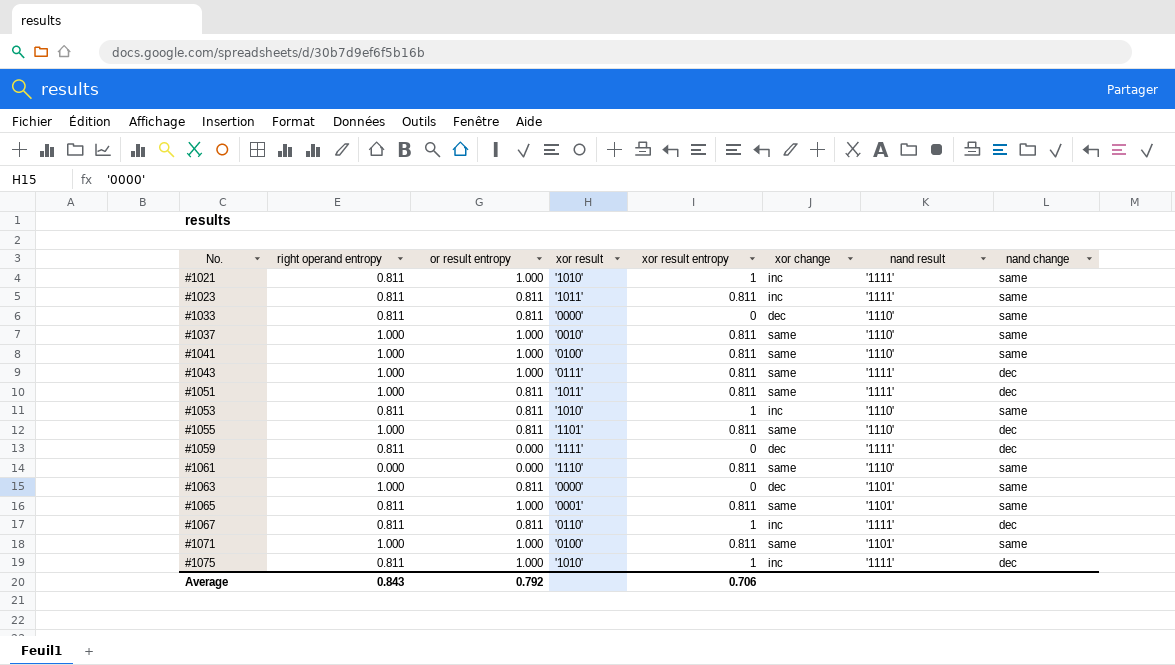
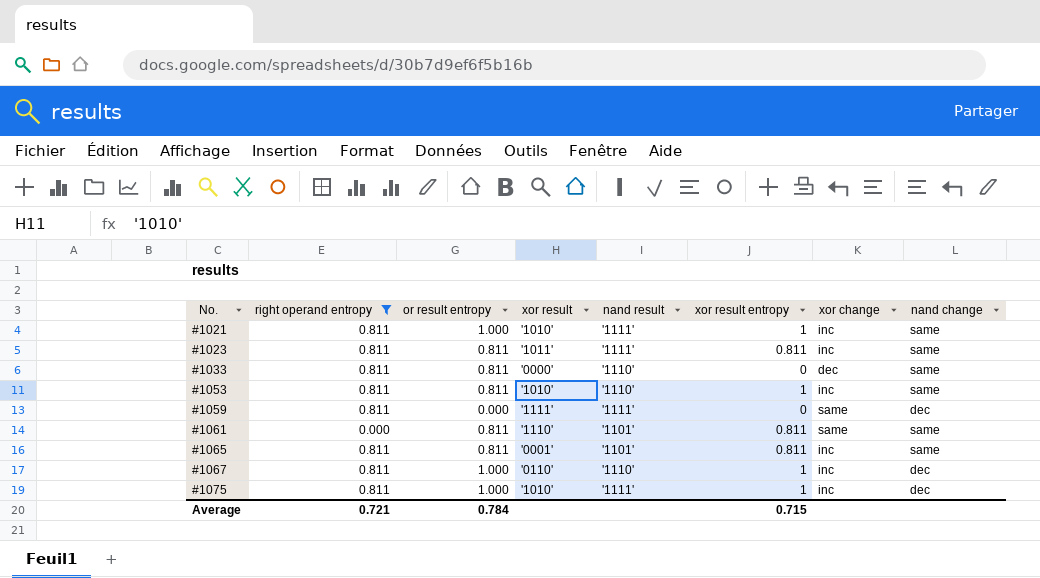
filter: none -> right operand entropy != 1.000
column nand result | position: 7 -> 5
#1059 | xor change: dec -> same
#1061 | or result entropy: 0.000 -> 0.811
#1061 | nand result: '1110' -> '1101'
#1065 | or result entropy: 1.000 -> 0.811
#1065 | xor change: same -> inc
#1067 | or result entropy: 0.811 -> 1.000
#1067 | nand result: '1111' -> '1110'
Average | right operand entropy: 0.843 -> 0.721
Average | or result entropy: 0.792 -> 0.784
Average | xor result entropy: 0.706 -> 0.715

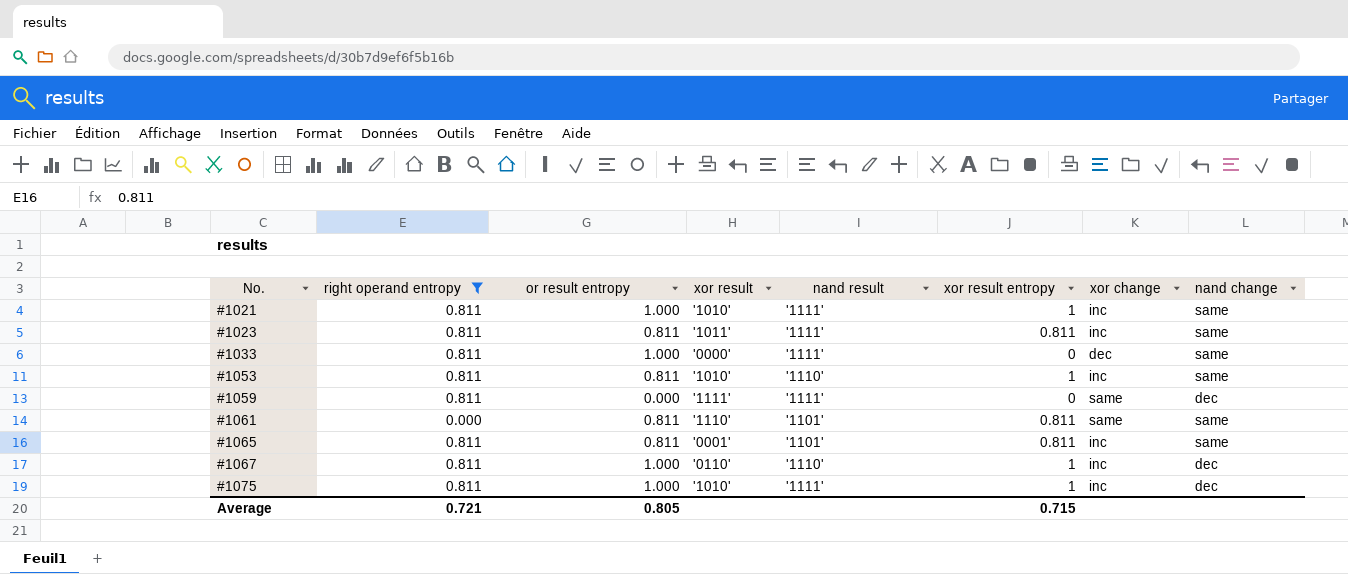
#1033 | or result entropy: 0.811 -> 1.000
#1033 | nand result: '1110' -> '1111'
Average | or result entropy: 0.784 -> 0.805

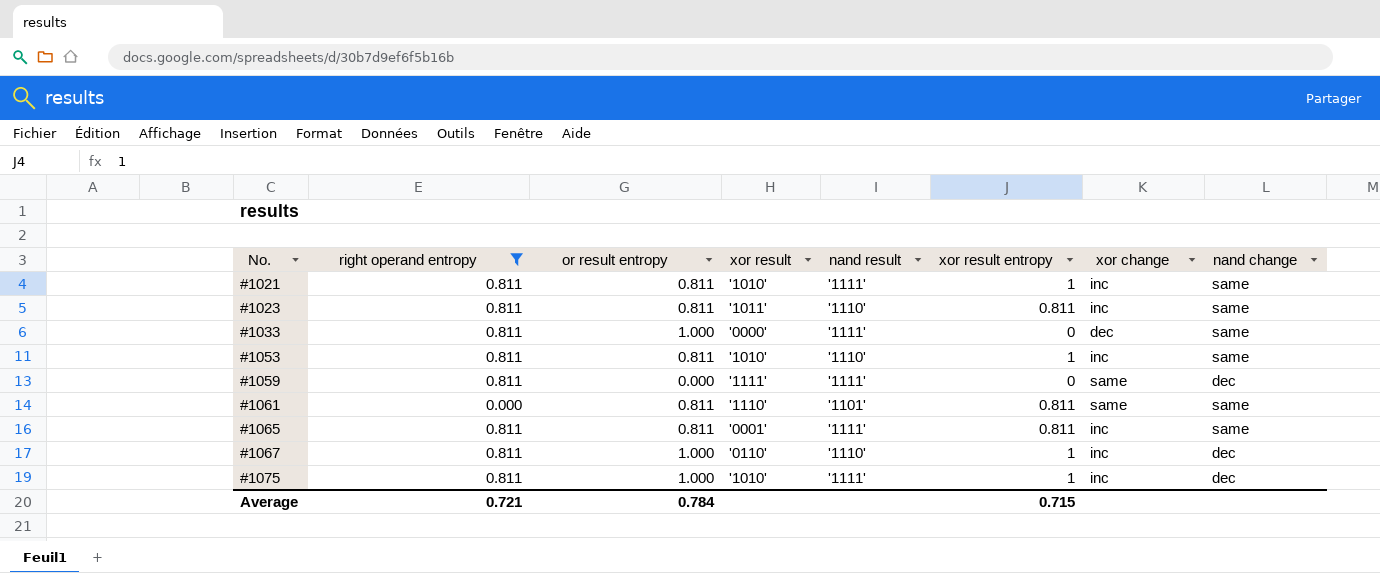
#1021 | or result entropy: 1.000 -> 0.811
#1023 | nand result: '1111' -> '1110'
#1065 | nand result: '1101' -> '1111'
Average | or result entropy: 0.805 -> 0.784

